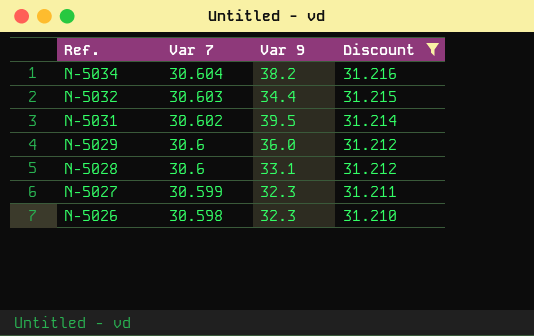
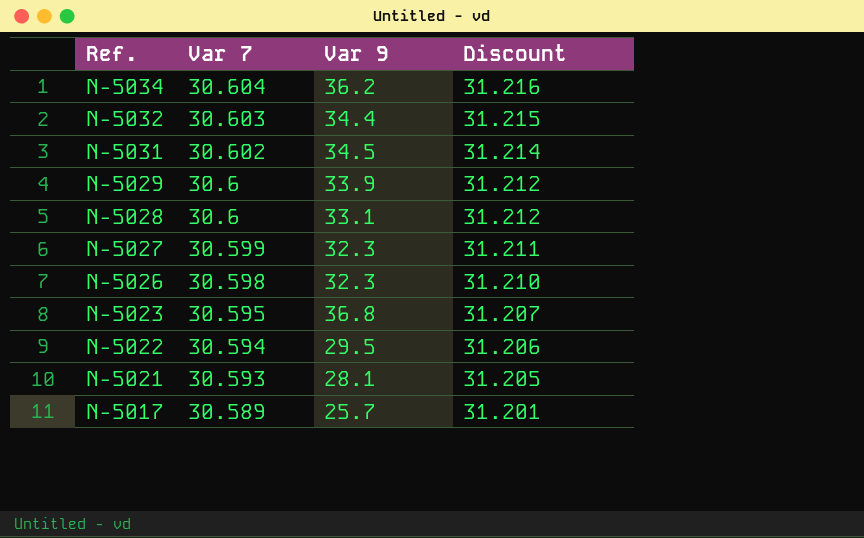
filter: Discount >= 31.210 -> none
N-5034 | Var 9: 38.2 -> 36.2
N-5031 | Var 9: 39.5 -> 34.5
N-5029 | Var 9: 36.0 -> 33.9

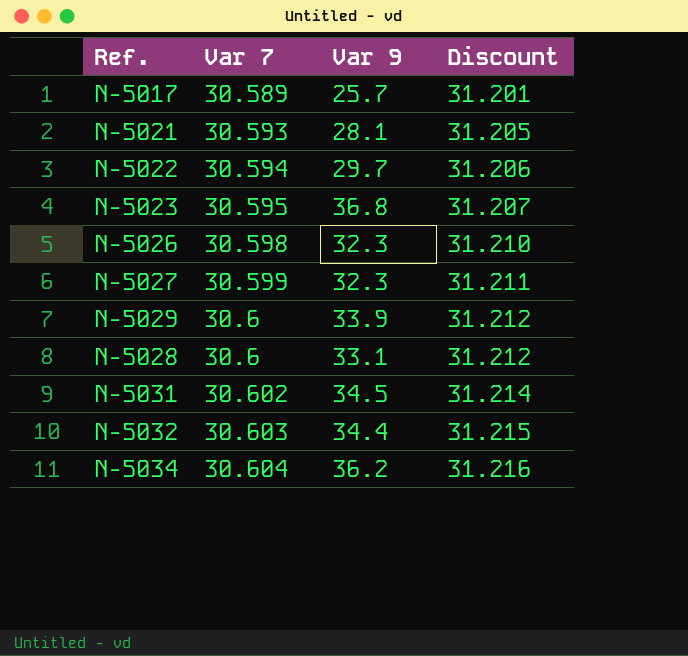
row order: Ref. descending -> Var 7 ascending
N-5022 | Var 9: 29.5 -> 29.7

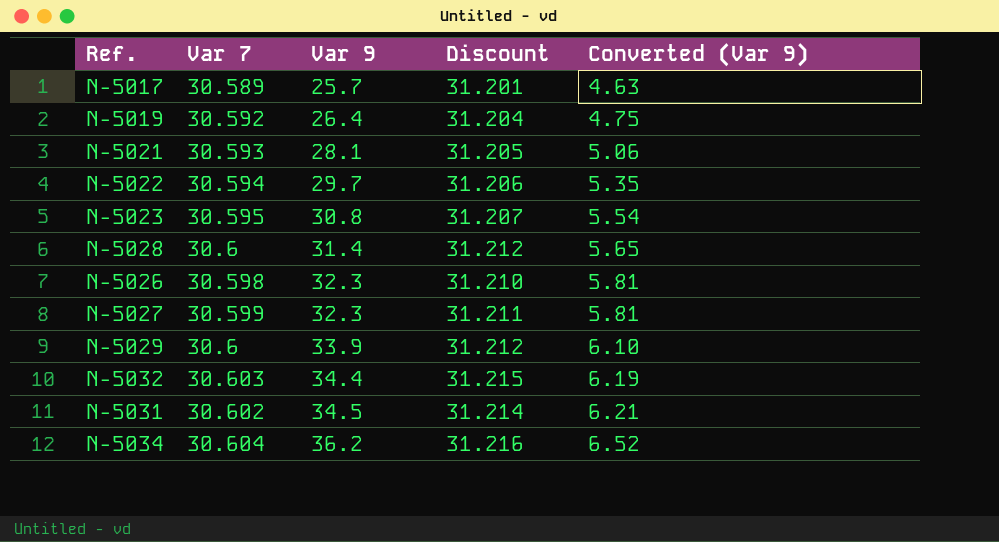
row order: Var 7 ascending -> Var 9 ascending
column Converted (Var 9) | formula: none -> [Var 9] * 0.18
row N-5019: none -> 30.592 | 26.4 | 31.204 | 4.75
N-5023 | Var 9: 36.8 -> 30.8
N-5028 | Var 9: 33.1 -> 31.4

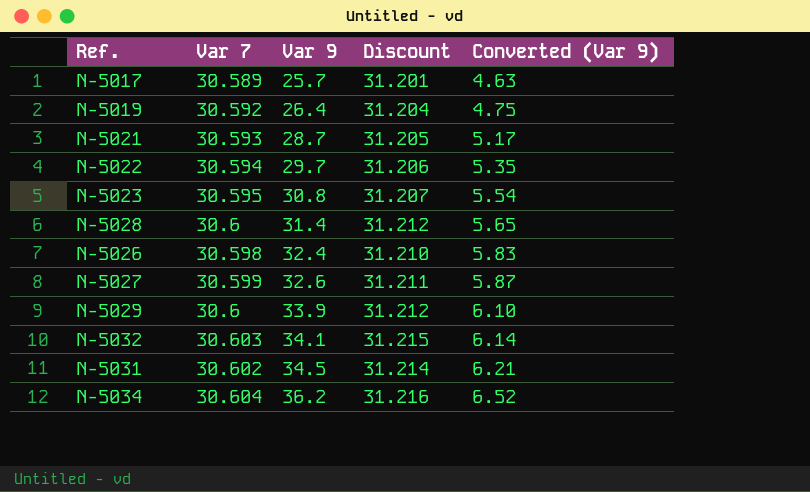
N-5021 | Var 9: 28.1 -> 28.7
N-5021 | Converted (Var 9): 5.06 -> 5.17
N-5026 | Var 9: 32.3 -> 32.4
N-5026 | Converted (Var 9): 5.81 -> 5.83
N-5027 | Var 9: 32.3 -> 32.6
N-5027 | Converted (Var 9): 5.81 -> 5.87
N-5032 | Var 9: 34.4 -> 34.1
N-5032 | Converted (Var 9): 6.19 -> 6.14

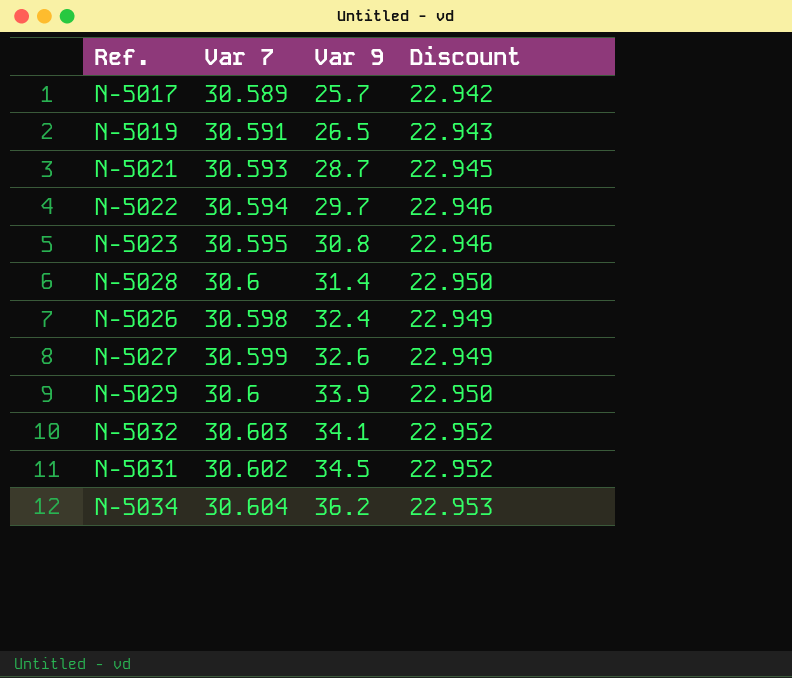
column Converted (Var 9) | formula: [Var 9] * 0.18 -> none
column Discount | formula: [Var 7] * 1.02 -> [Var 7] * 0.75
N-5019 | Var 7: 30.592 -> 30.591
N-5019 | Var 9: 26.4 -> 26.5

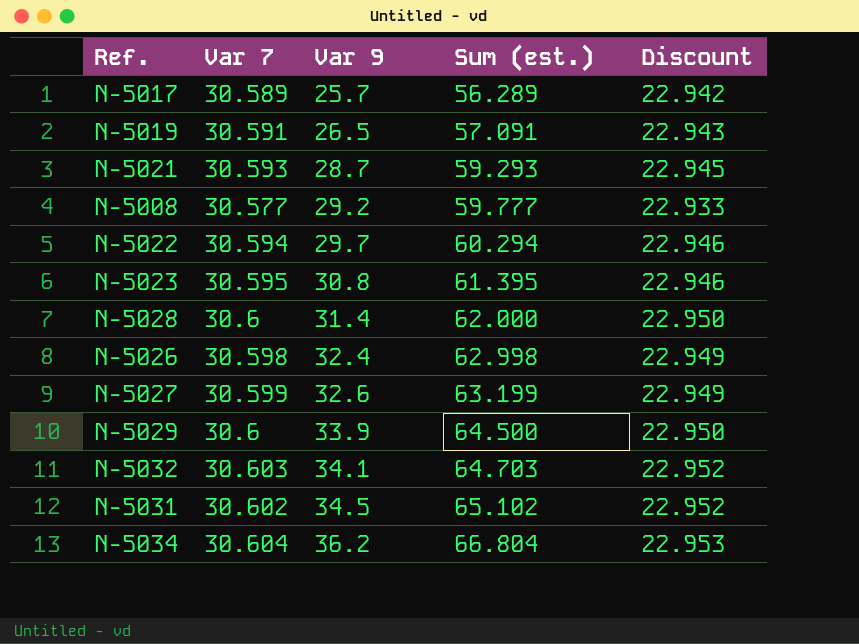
column Sum (est.) | formula: none -> [Var 7] + [Var 9]
row N-5008: none -> 30.577 | 29.2 | 59.777 | 22.933

